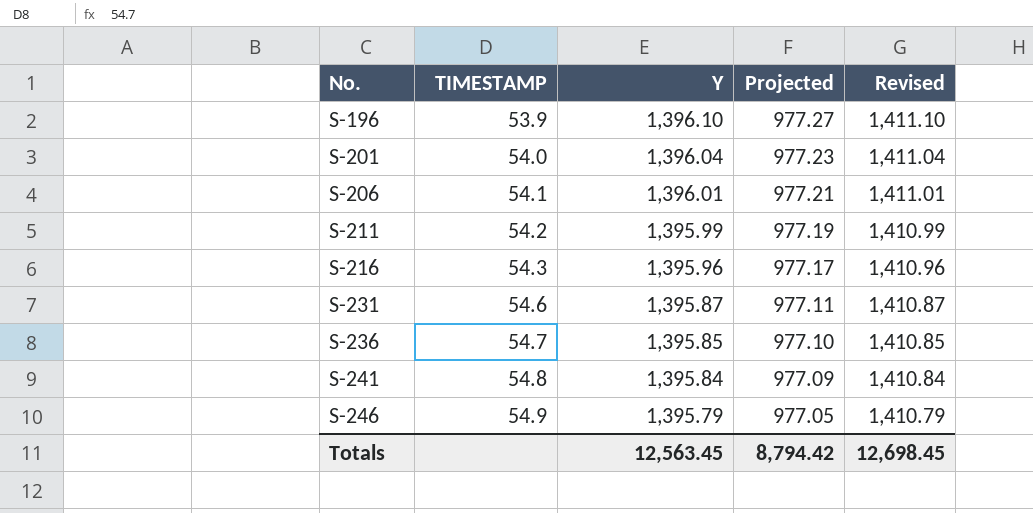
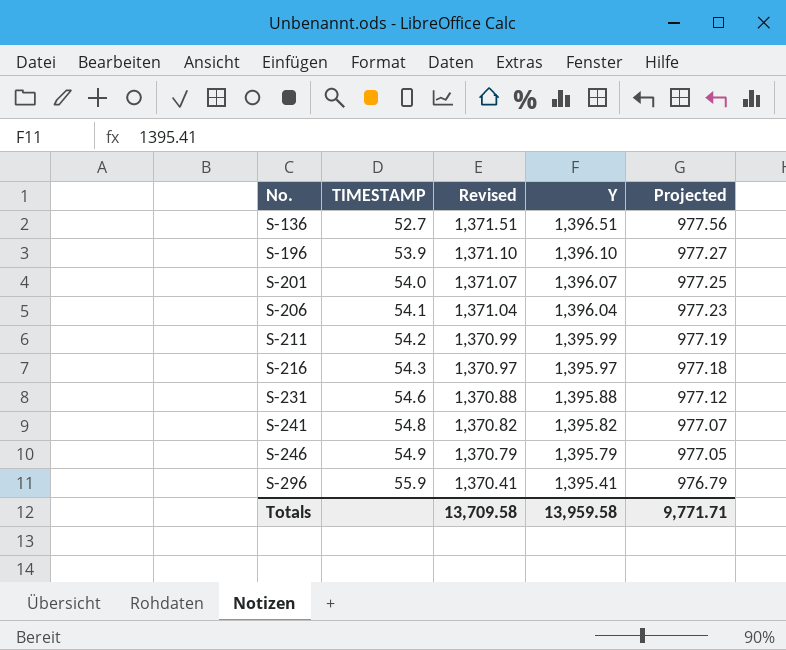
column Revised | formula: [Y] + 15 -> [Y] - 25
column Revised | position: 5 -> 3
row S-236: 54.7 | 1,395.85 | 977.10 | 1,410.85 -> none
row S-136: none -> 52.7 | 1,371.51 | 1,396.51 | 977.56
S-201 | Y: 1,396.04 -> 1,396.07
S-201 | Projected: 977.23 -> 977.25
S-206 | Y: 1,396.01 -> 1,396.04
S-206 | Projected: 977.21 -> 977.23
S-216 | Y: 1,395.96 -> 1,395.97
S-216 | Projected: 977.17 -> 977.18
S-231 | Y: 1,395.87 -> 1,395.88
S-231 | Projected: 977.11 -> 977.12
S-241 | Y: 1,395.84 -> 1,395.82
S-241 | Projected: 977.09 -> 977.07
row S-296: none -> 55.9 | 1,370.41 | 1,395.41 | 976.79
Totals | Revised: 12,698.45 -> 13,709.58
Totals | Y: 12,563.45 -> 13,959.58
Totals | Projected: 8,794.42 -> 9,771.71

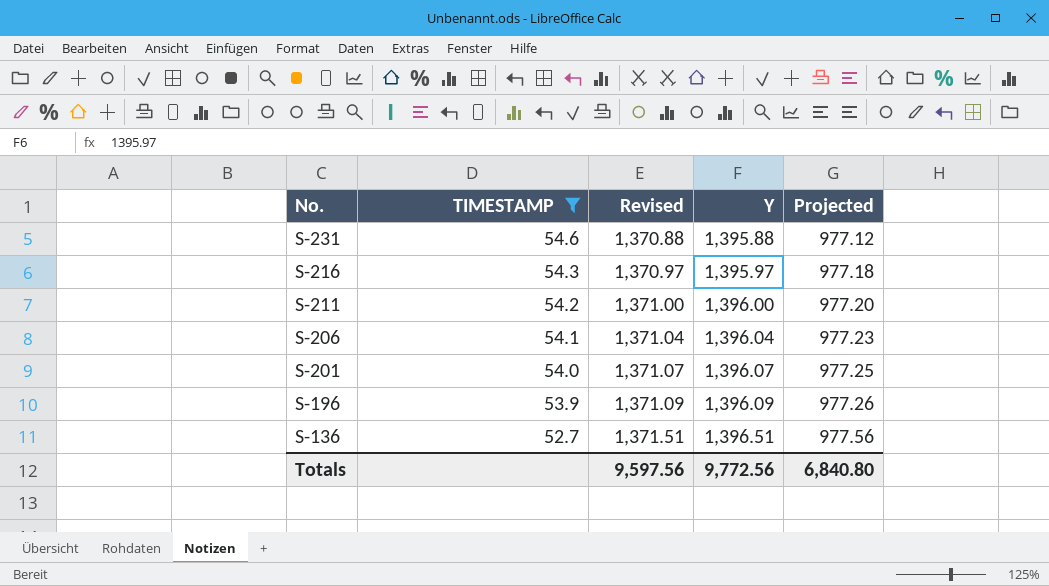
filter: none -> TIMESTAMP <= 54.6
row order: No. ascending -> No. descending
S-211 | Revised: 1,370.99 -> 1,371.00
S-211 | Y: 1,395.99 -> 1,396.00
S-211 | Projected: 977.19 -> 977.20
S-196 | Revised: 1,371.10 -> 1,371.09
S-196 | Y: 1,396.10 -> 1,396.09
S-196 | Projected: 977.27 -> 977.26
Totals | Revised: 13,709.58 -> 9,597.56
Totals | Y: 13,959.58 -> 9,772.56
Totals | Projected: 9,771.71 -> 6,840.80

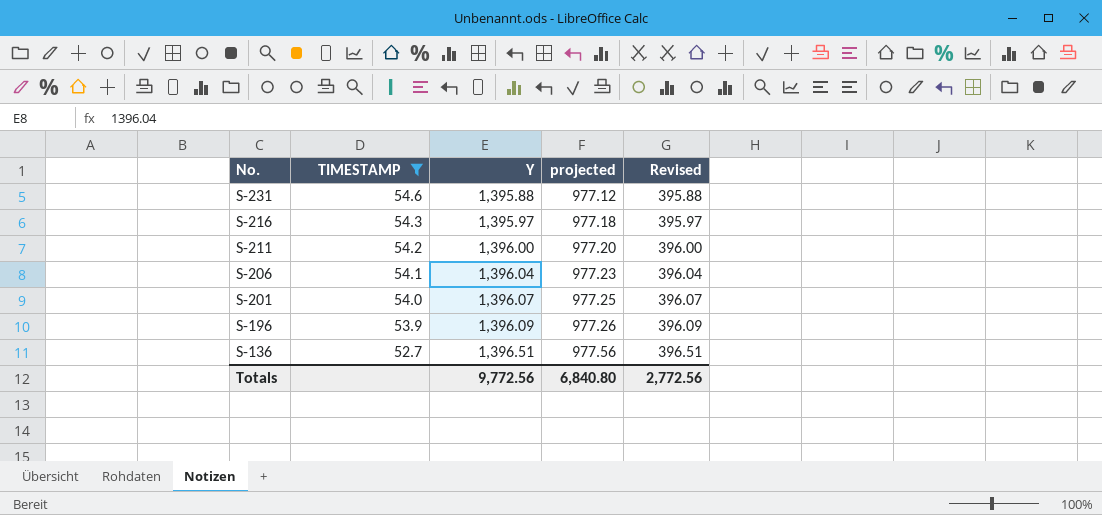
column name: Projected -> projected
column Revised | formula: [Y] - 25 -> [Y] - 1000
column Revised | position: 3 -> 5
Totals | Revised: 9,597.56 -> 2,772.56

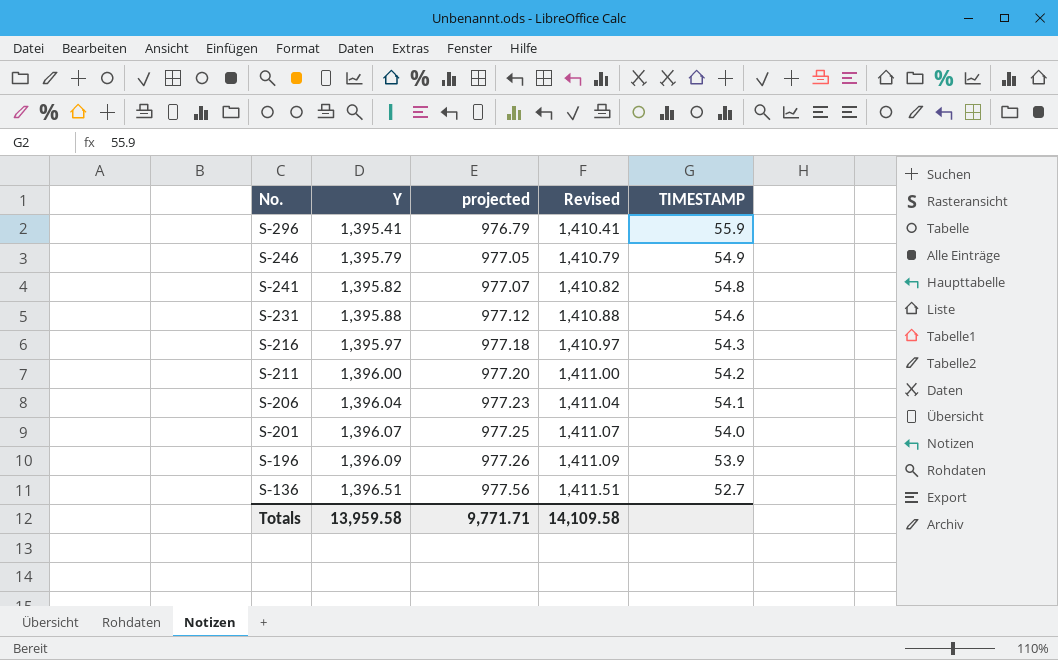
filter: TIMESTAMP <= 54.6 -> none
column Revised | formula: [Y] - 1000 -> [Y] + 15
column TIMESTAMP | position: 2 -> 5
Totals | Y: 9,772.56 -> 13,959.58
Totals | projected: 6,840.80 -> 9,771.71
Totals | Revised: 2,772.56 -> 14,109.58

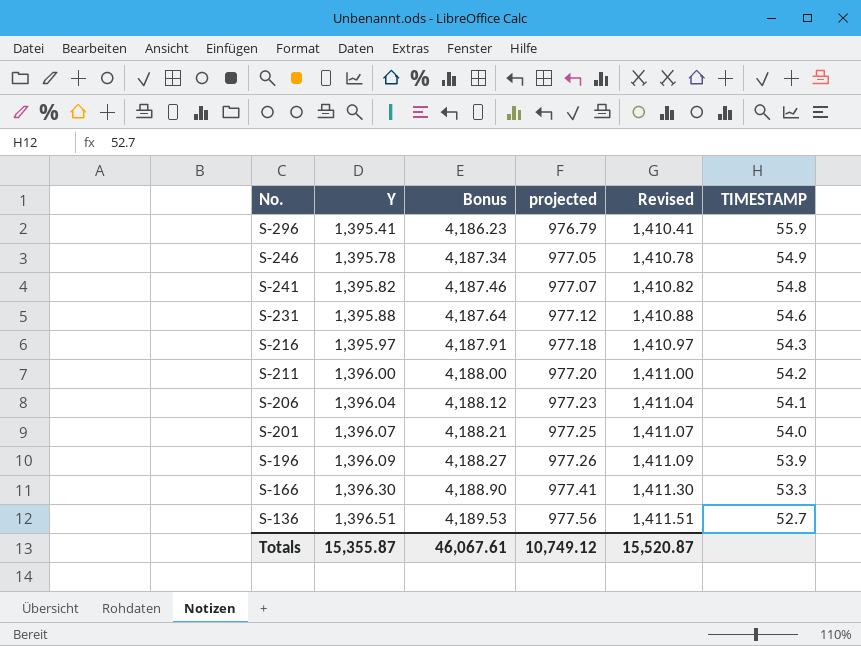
column Bonus | formula: none -> [Y] * 3
S-246 | Y: 1,395.79 -> 1,395.78
S-246 | Revised: 1,410.79 -> 1,410.78
row S-166: none -> 1,396.30 | 4,188.90 | 977.41 | 1,411.30 | 53.3
Totals | Y: 13,959.58 -> 15,355.87
Totals | projected: 9,771.71 -> 10,749.12
Totals | Revised: 14,109.58 -> 15,520.87

